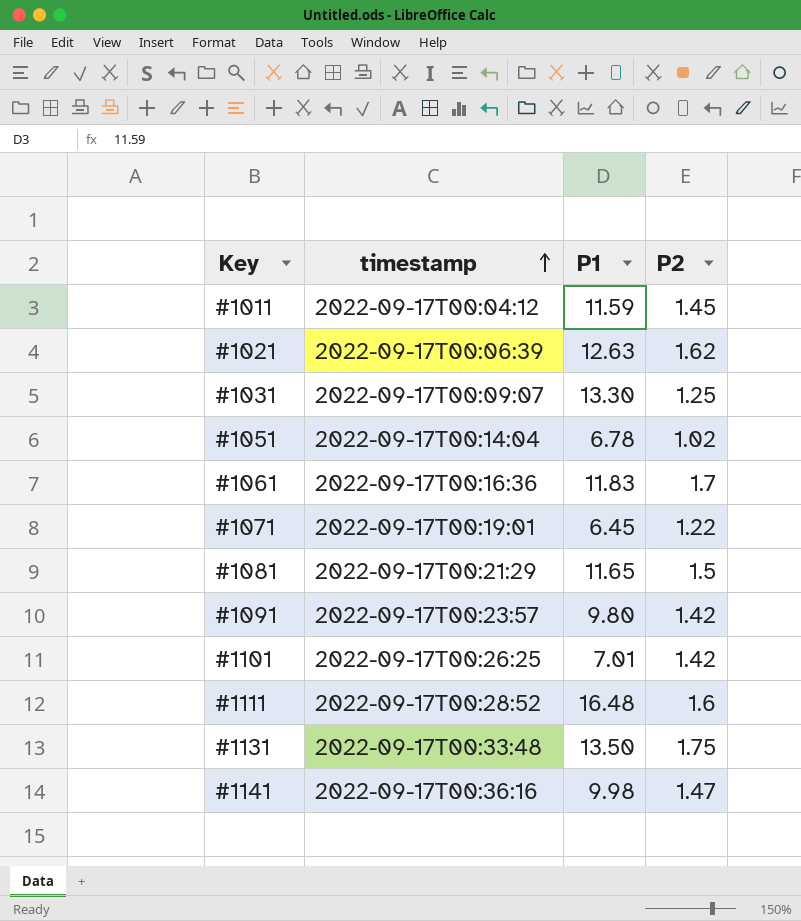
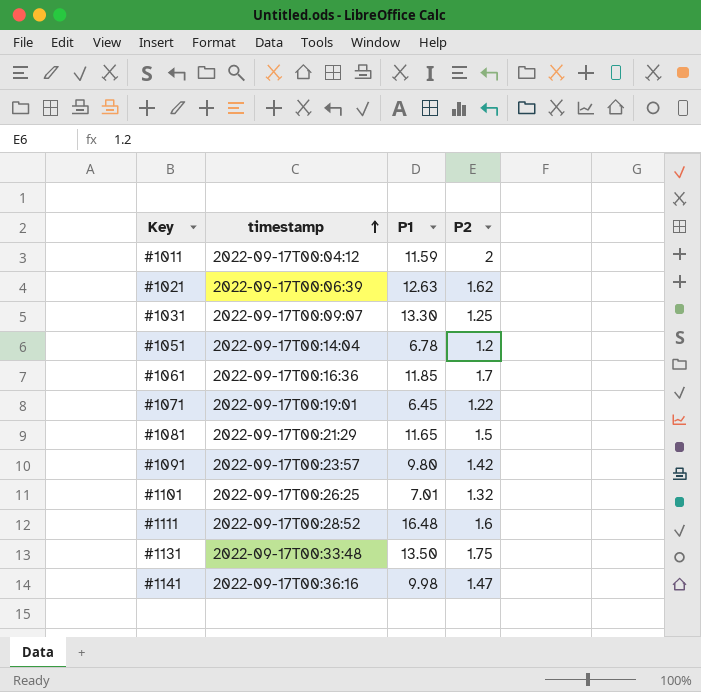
#1011 | P2: 1.45 -> 2
#1051 | P2: 1.02 -> 1.2
#1061 | P1: 11.83 -> 11.85
#1101 | P2: 1.42 -> 1.32

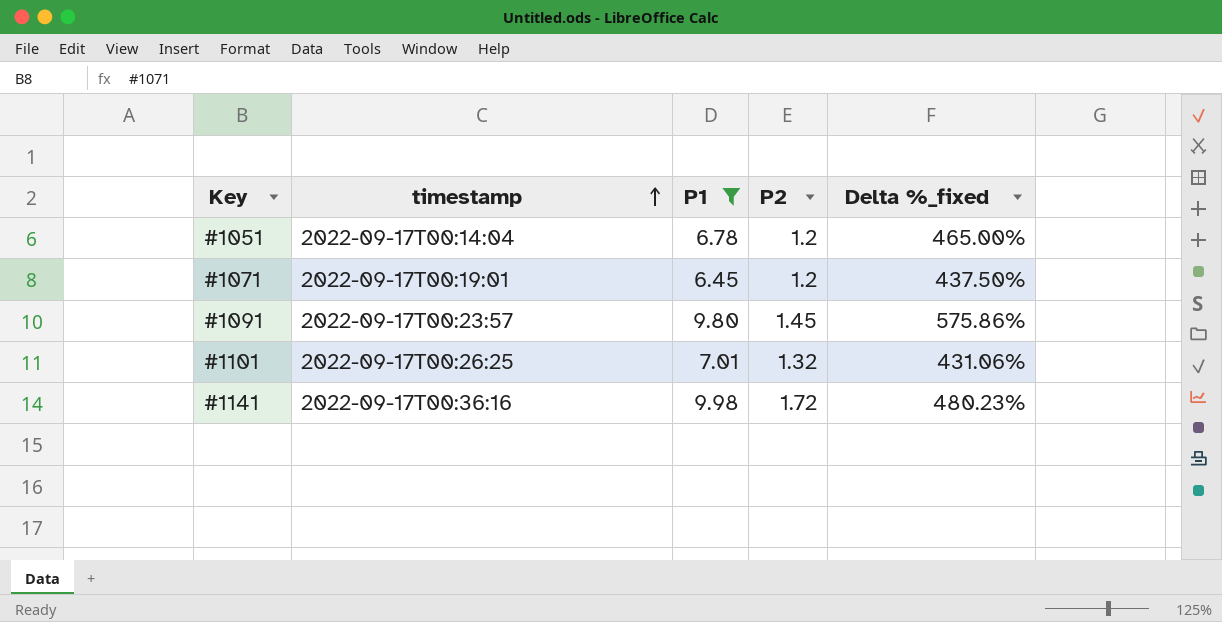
filter: none -> P1 <= 9.98
column Delta %_fixed | formula: none -> ([P1] - [P2]) / [P2]
#1071 | P2: 1.22 -> 1.2
#1091 | P2: 1.42 -> 1.45
#1141 | P2: 1.47 -> 1.72

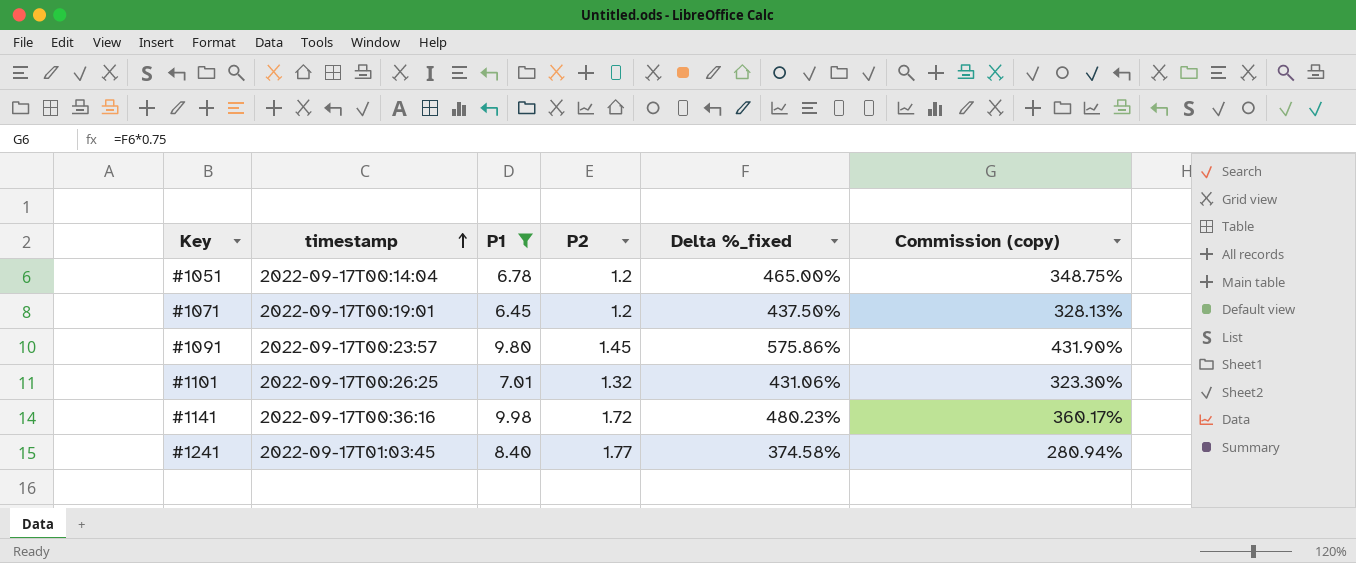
column Commission (copy) | formula: none -> [Delta %_fixed] * 0.75
row #1241: none -> 2022-09-17T01:03:45 | 8.40 | 1.77 | 374.58% | 280.94%

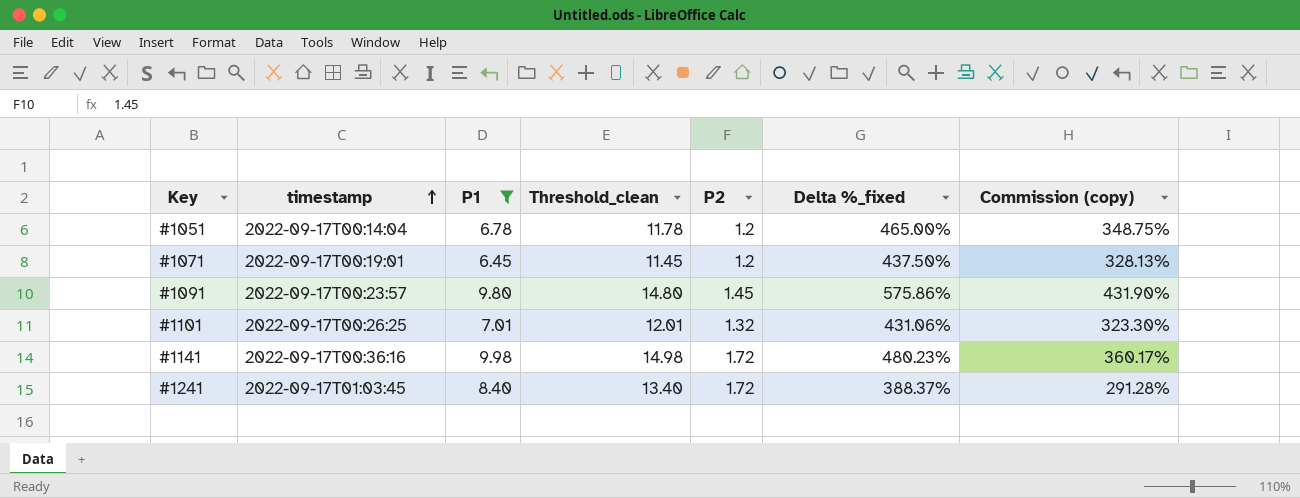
column Threshold_clean | formula: none -> [P1] + 5
#1241 | P2: 1.77 -> 1.72
#1241 | Delta %_fixed: 374.58% -> 388.37%
#1241 | Commission (copy): 280.94% -> 291.28%

